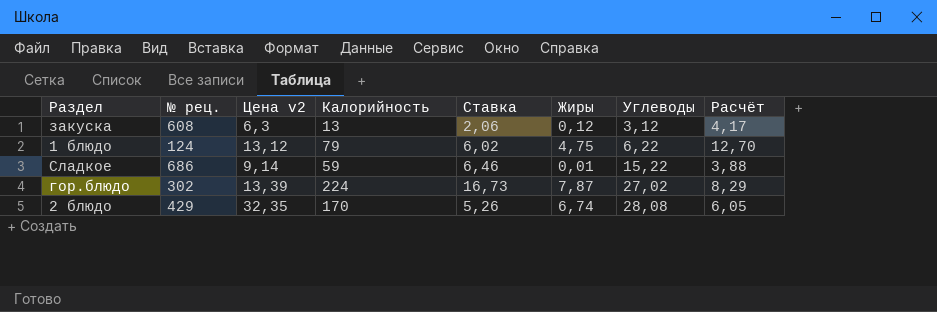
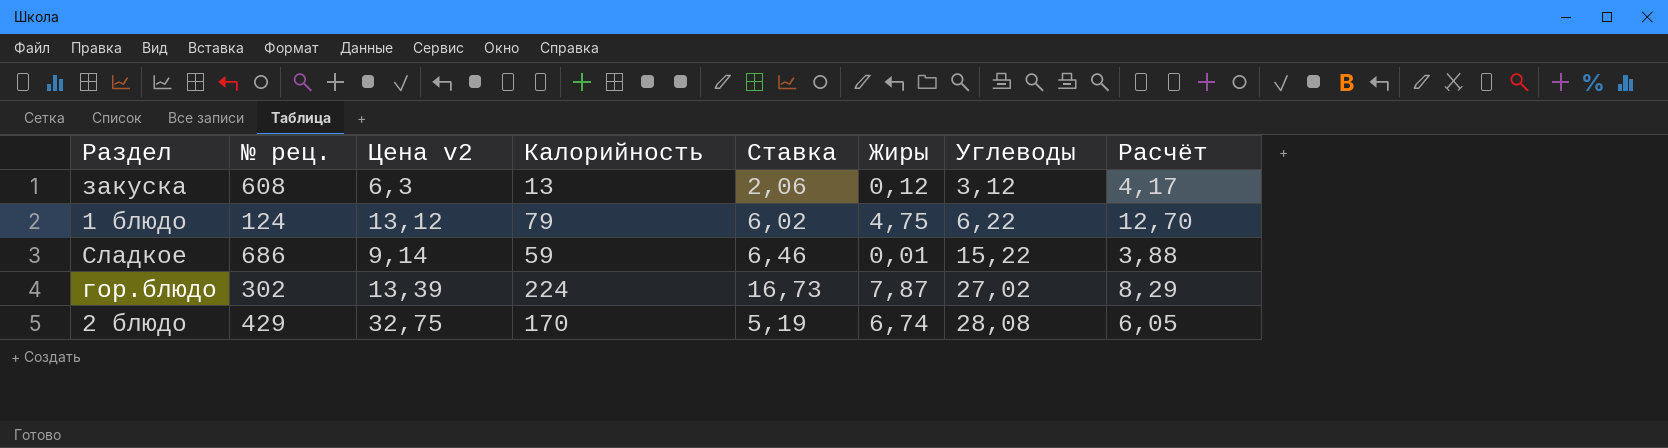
2 блюдо | Цена v2: 32,35 -> 32,75
2 блюдо | Ставка: 5,26 -> 5,19

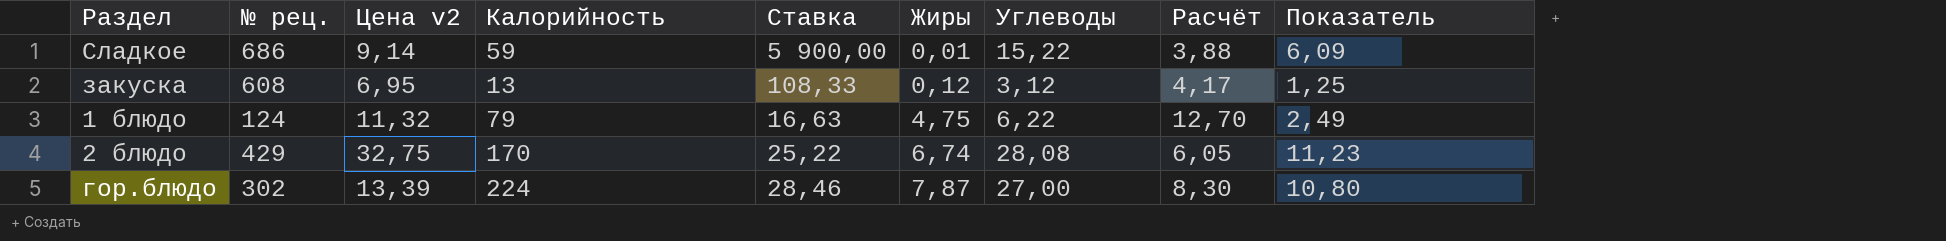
row order: Углеводы ascending -> Жиры ascending
column Ставка | formula: [Калорийность] / [Цена v2] -> [Калорийность] / [Жиры]
column Показатель | formula: none -> [Углеводы] * 0,4
закуска | Цена v2: 6,3 -> 6,95
1 блюдо | Цена v2: 13,12 -> 11,32
гор.блюдо | Углеводы: 27,02 -> 27,00
гор.блюдо | Расчёт: 8,29 -> 8,30

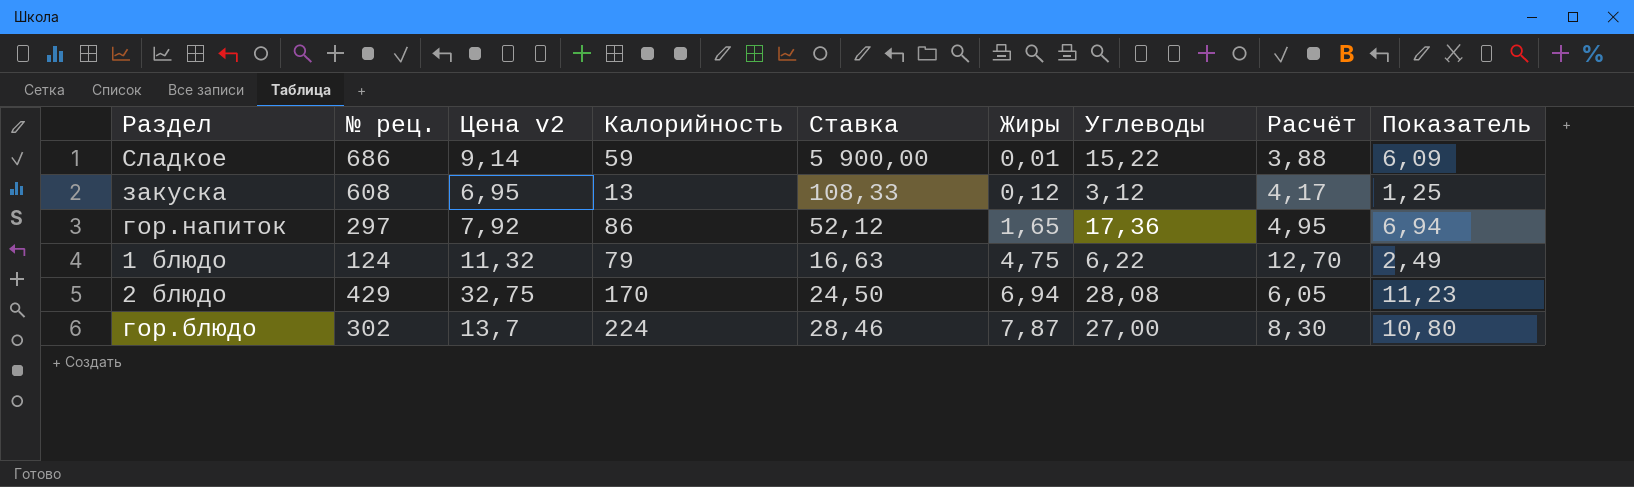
row гор.напиток: none -> 297 | 7,92 | 86 | 52,12 | 1,65 | 17,36 | 4,95 | 6,94
2 блюдо | Ставка: 25,22 -> 24,50
2 блюдо | Жиры: 6,74 -> 6,94
гор.блюдо | Цена v2: 13,39 -> 13,7

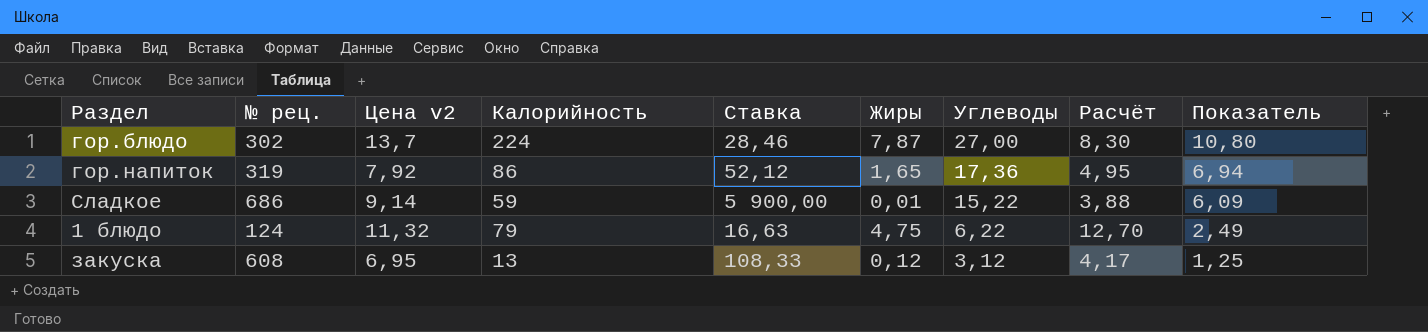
row order: Жиры ascending -> Углеводы descending
row 2 блюдо: 429 | 32,75 | 170 | 24,50 | 6,94 | 28,08 | 6,05 | 11,23 -> none
гор.напиток | № рец.: 297 -> 319

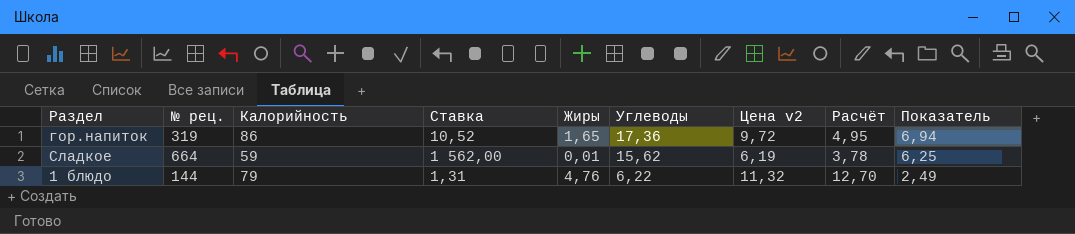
column Ставка | formula: [Калорийность] / [Жиры] -> [Углеводы] / [Жиры]
column Цена v2 | position: 3 -> 7
row гор.блюдо: 302 | 13,7 | 224 | 28,46 | 7,87 | 27,00 | 8,30 | 10,80 -> none
row закуска: 608 | 6,95 | 13 | 108,33 | 0,12 | 3,12 | 4,17 | 1,25 -> none
гор.напиток | Цена v2: 7,92 -> 9,72
Сладкое | № рец.: 686 -> 664
Сладкое | Углеводы: 15,22 -> 15,62
Сладкое | Цена v2: 9,14 -> 6,19
Сладкое | Расчёт: 3,88 -> 3,78
Сладкое | Показатель: 6,09 -> 6,25
1 блюдо | № рец.: 124 -> 144
1 блюдо | Жиры: 4,75 -> 4,76

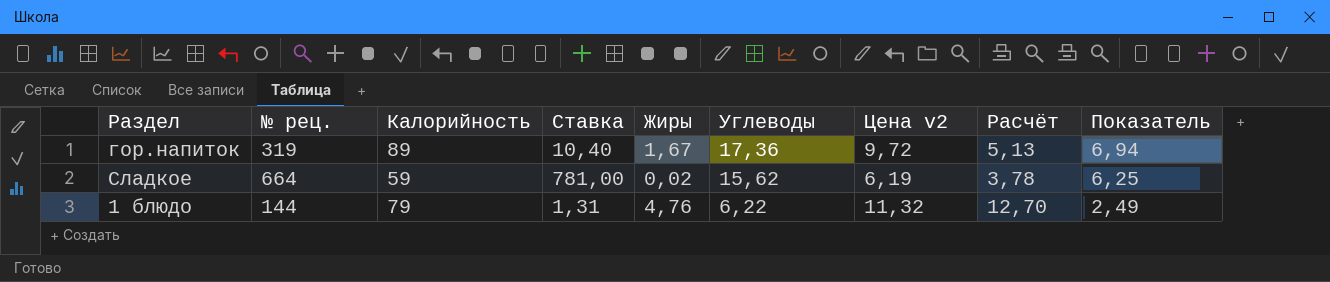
гор.напиток | Калорийность: 86 -> 89
гор.напиток | Ставка: 10,52 -> 10,40
гор.напиток | Жиры: 1,65 -> 1,67
гор.напиток | Расчёт: 4,95 -> 5,13
Сладкое | Ставка: 1 562,00 -> 781,00
Сладкое | Жиры: 0,01 -> 0,02

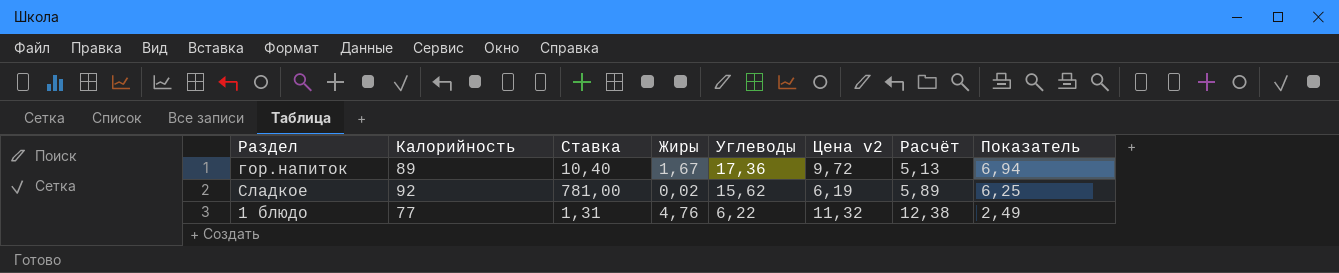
column № рец. | position: 2 -> none
Сладкое | Калорийность: 59 -> 92
Сладкое | Расчёт: 3,78 -> 5,89
1 блюдо | Калорийность: 79 -> 77
1 блюдо | Расчёт: 12,70 -> 12,38

